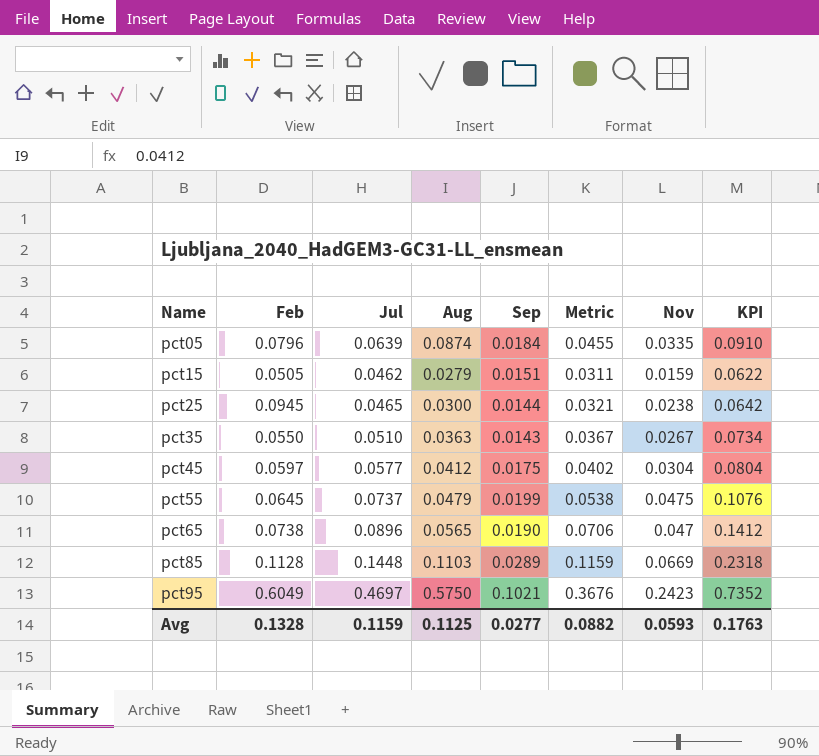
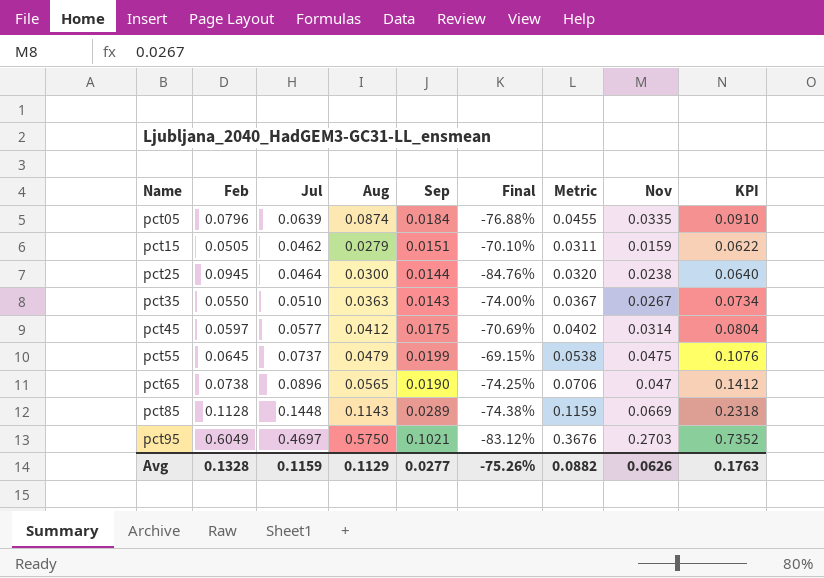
column Final | formula: none -> ([Sep] - [Feb]) / [Feb]
pct25 | Jul: 0.0465 -> 0.0464
pct25 | Metric: 0.0321 -> 0.0320
pct25 | KPI: 0.0642 -> 0.0640
pct45 | Nov: 0.0304 -> 0.0314
pct85 | Aug: 0.1103 -> 0.1143
pct95 | Nov: 0.2423 -> 0.2703
Avg | Aug: 0.1125 -> 0.1129
Avg | Nov: 0.0593 -> 0.0626

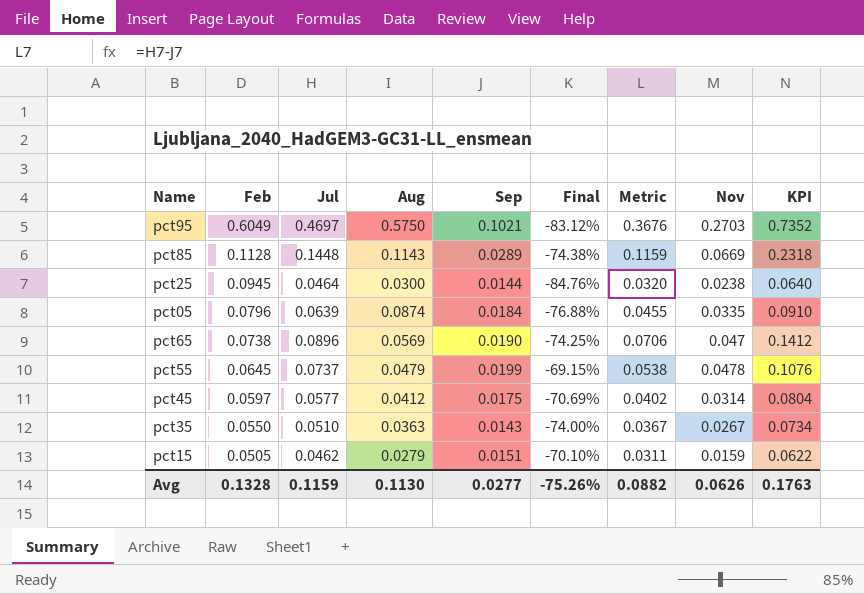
row order: Name ascending -> Feb descending
pct65 | Aug: 0.0565 -> 0.0569
pct55 | Nov: 0.0475 -> 0.0478
Avg | Aug: 0.1129 -> 0.1130

